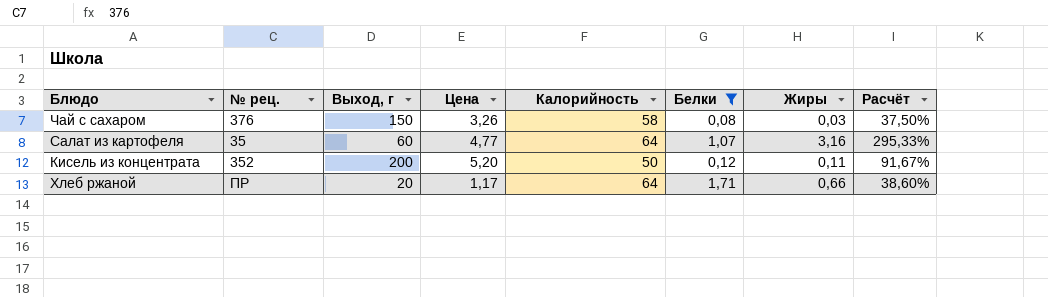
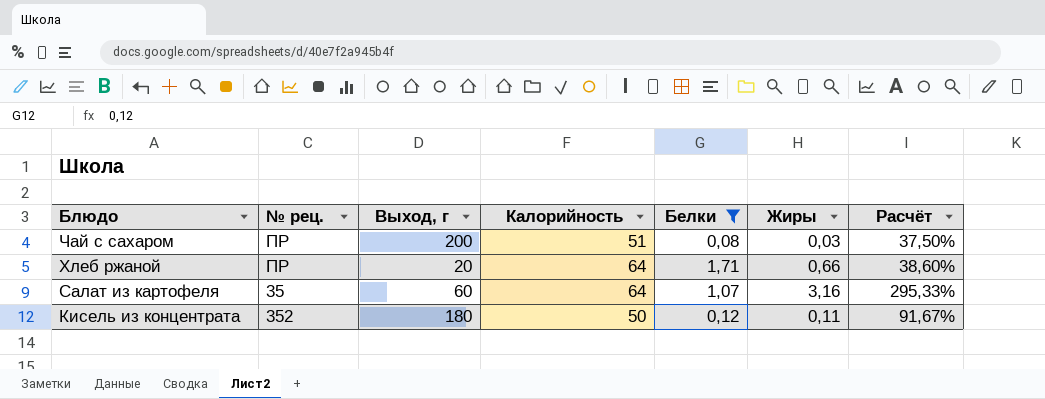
row order: none -> Блюдо descending
column Цена | position: 4 -> none
Чай с сахаром | № рец.: 376 -> ПР
Чай с сахаром | Выход, г: 150 -> 200
Чай с сахаром | Калорийность: 58 -> 51
Кисель из концентрата | Выход, г: 200 -> 180

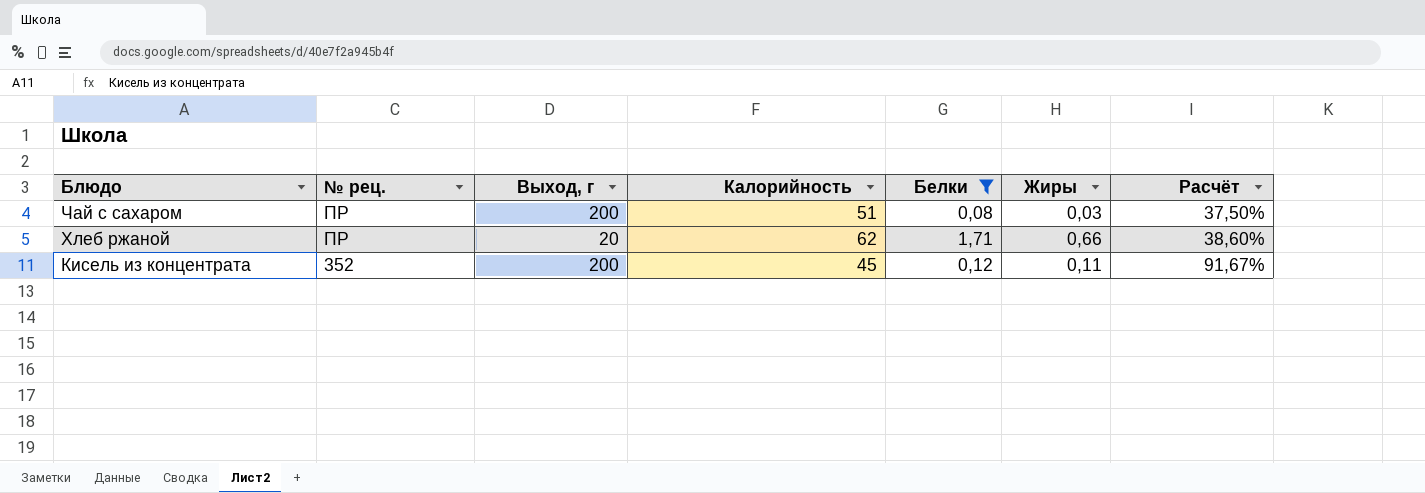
row Салат из картофеля: 35 | 60 | 64 | 1,07 | 3,16 | 295,33% -> none
Хлеб ржаной | Калорийность: 64 -> 62
Кисель из концентрата | Выход, г: 180 -> 200
Кисель из концентрата | Калорийность: 50 -> 45

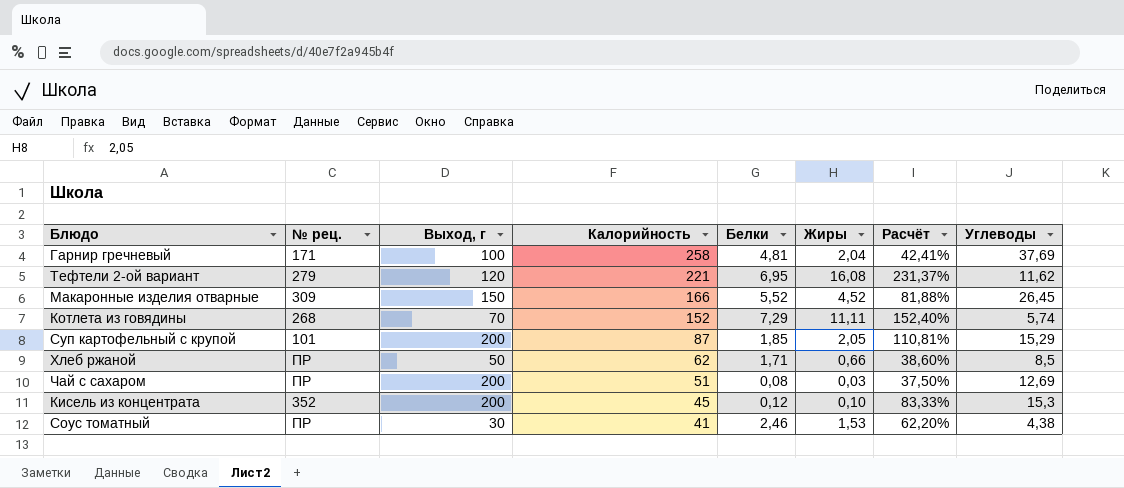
filter: Белки <= 1,71 -> none
row order: Блюдо descending -> Калорийность descending
column Углеводы | position: none -> 8
Хлеб ржаной | Выход, г: 20 -> 50
Кисель из концентрата | Жиры: 0,11 -> 0,10
Кисель из концентрата | Расчёт: 91,67% -> 83,33%

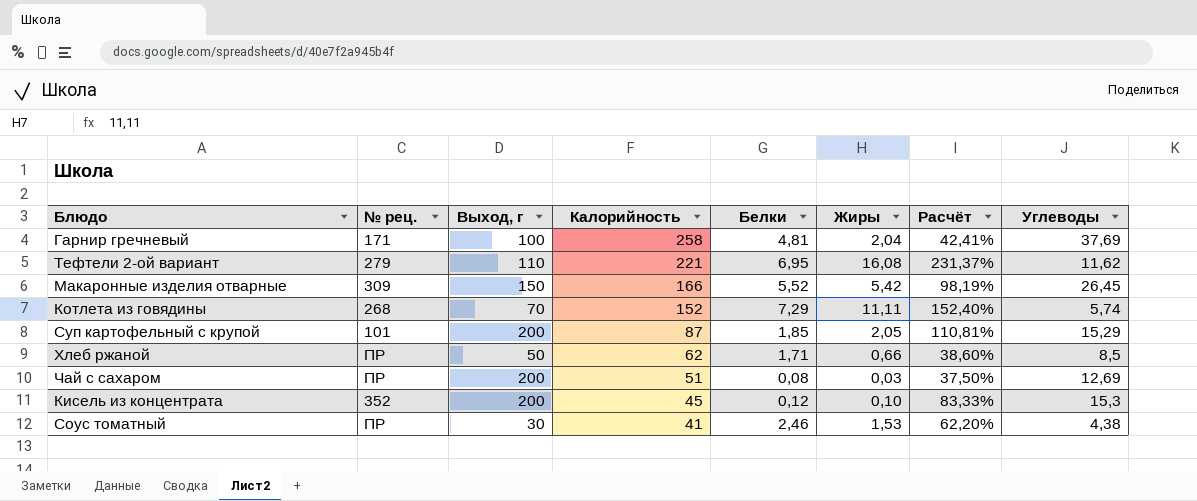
Тефтели 2-ой вариант | Выход, г: 120 -> 110
Макаронные изделия отварные | Жиры: 4,52 -> 5,42
Макаронные изделия отварные | Расчёт: 81,88% -> 98,19%

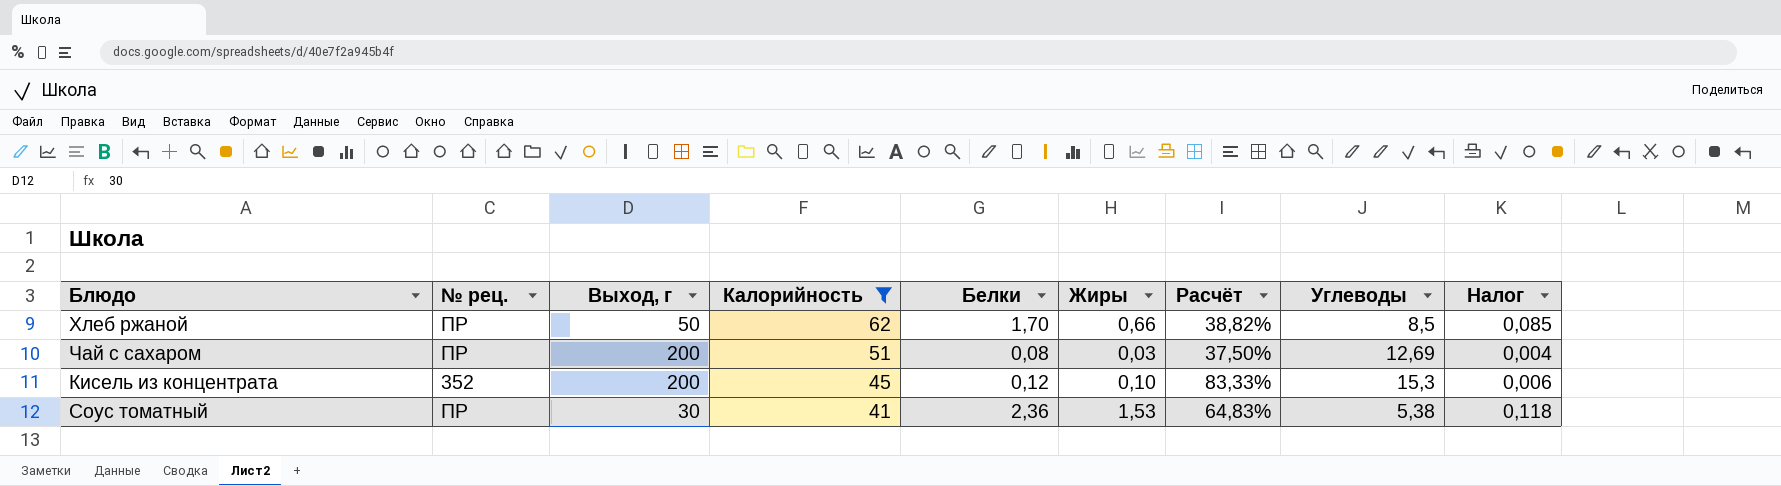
filter: none -> Калорийность <= 62
column Налог | formula: none -> [Белки] * 0,05
Хлеб ржаной | Белки: 1,71 -> 1,70
Хлеб ржаной | Расчёт: 38,60% -> 38,82%
Соус томатный | Белки: 2,46 -> 2,36
Соус томатный | Расчёт: 62,20% -> 64,83%
Соус томатный | Углеводы: 4,38 -> 5,38

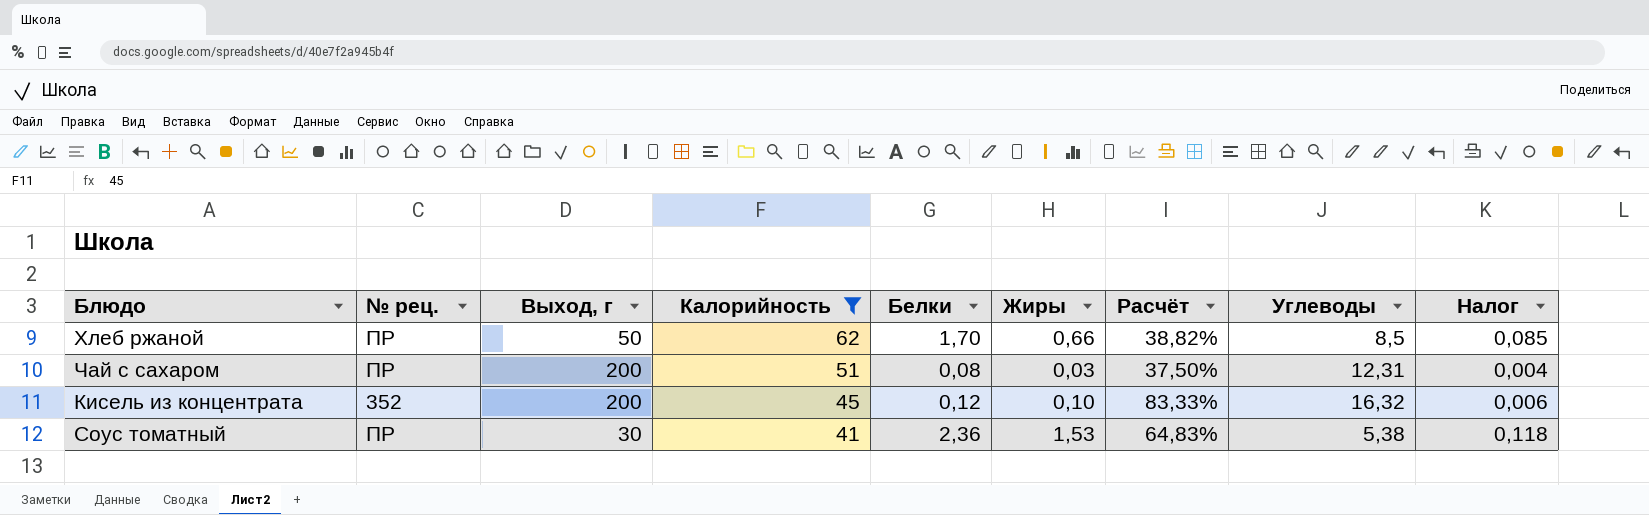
Чай с сахаром | Углеводы: 12,69 -> 12,31
Кисель из концентрата | Углеводы: 15,3 -> 16,32

